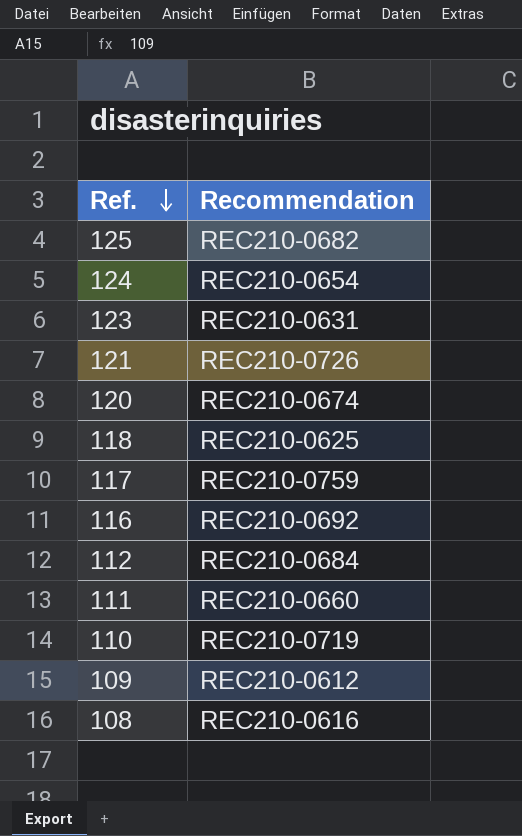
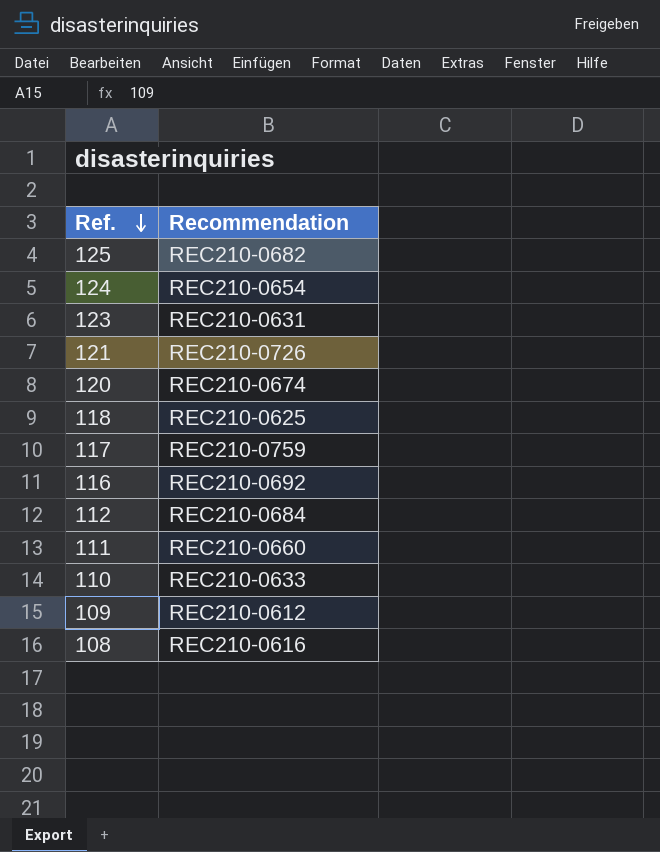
110 | Recommendation: REC210-0719 -> REC210-0633

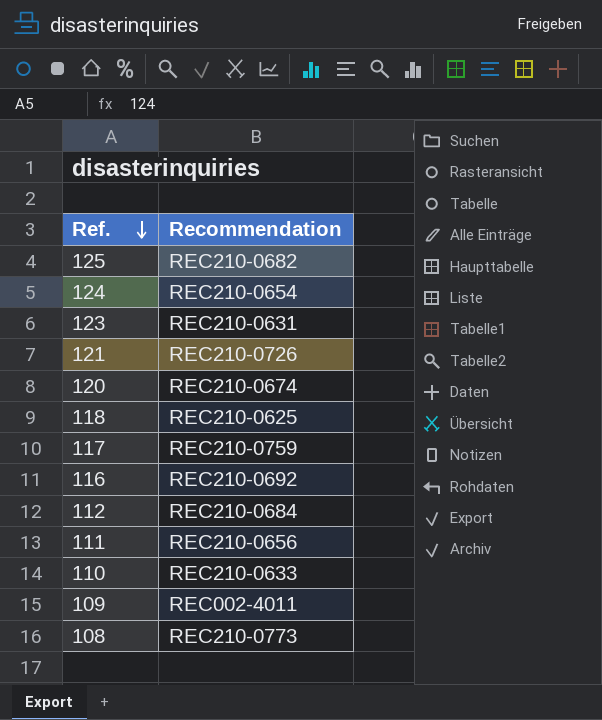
111 | Recommendation: REC210-0660 -> REC210-0656
109 | Recommendation: REC210-0612 -> REC002-4011
108 | Recommendation: REC210-0616 -> REC210-0773

